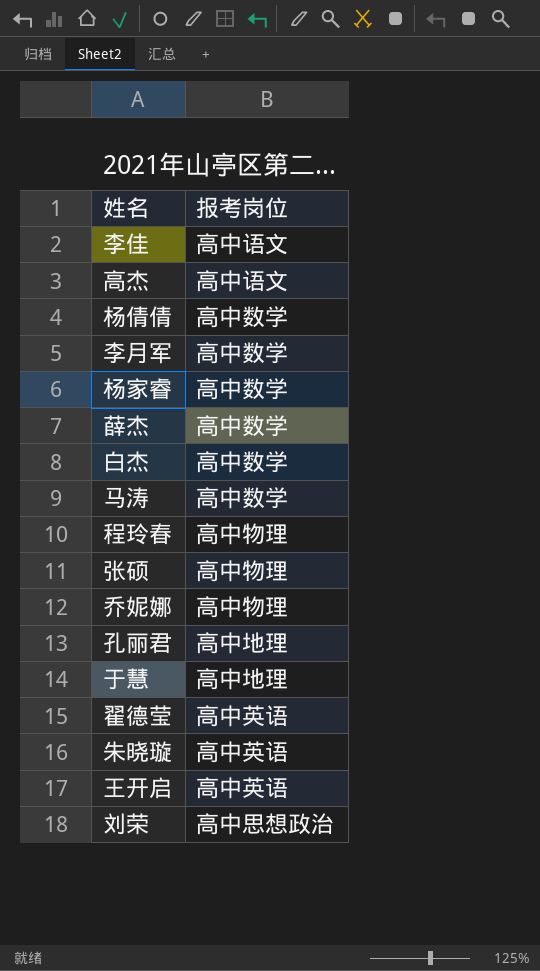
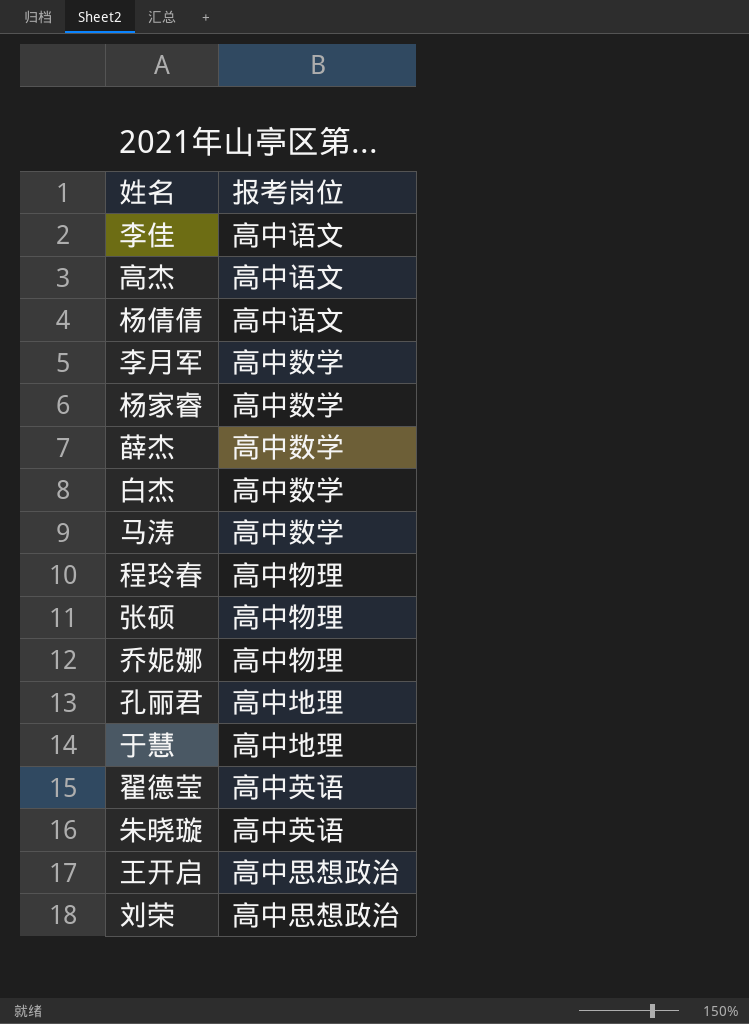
杨倩倩 | 报考岗位: 高中数学 -> 高中语文
王开启 | 报考岗位: 高中英语 -> 高中思想政治

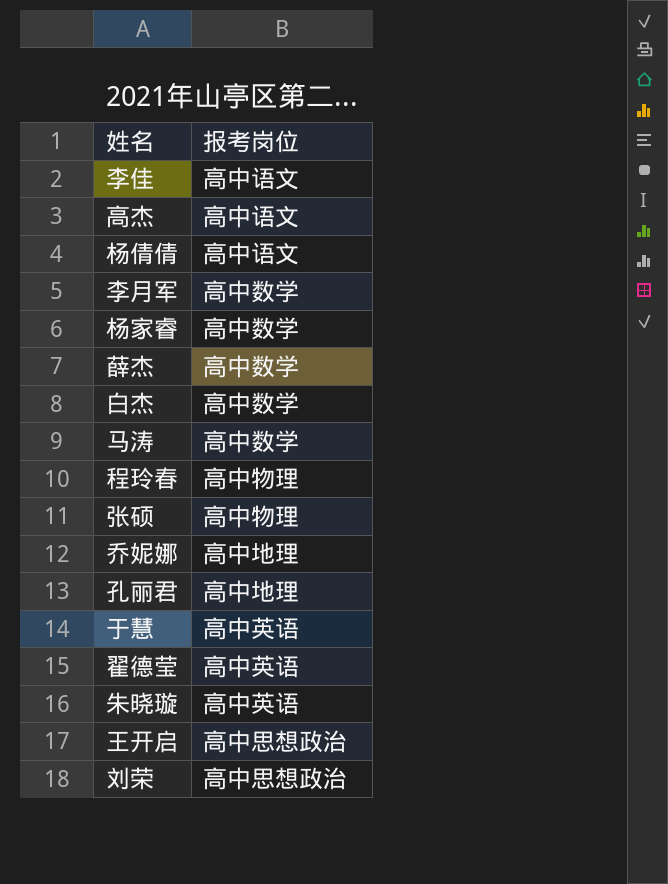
乔妮娜 | 报考岗位: 高中物理 -> 高中地理
于慧 | 报考岗位: 高中地理 -> 高中英语

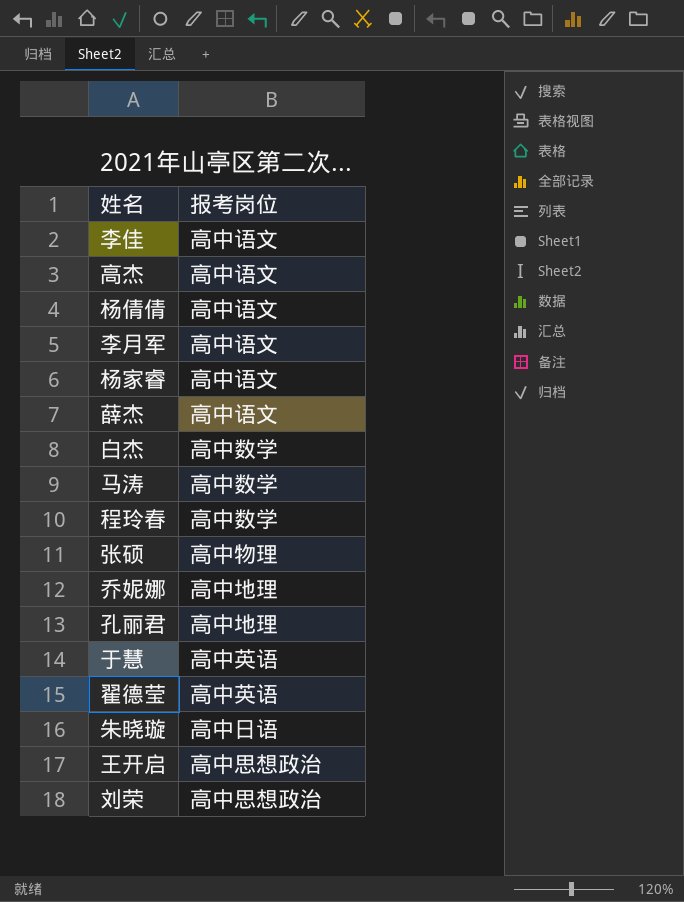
李月军 | 报考岗位: 高中数学 -> 高中语文
杨家睿 | 报考岗位: 高中数学 -> 高中语文
薛杰 | 报考岗位: 高中数学 -> 高中语文
程玲春 | 报考岗位: 高中物理 -> 高中数学
朱晓璇 | 报考岗位: 高中英语 -> 高中日语

